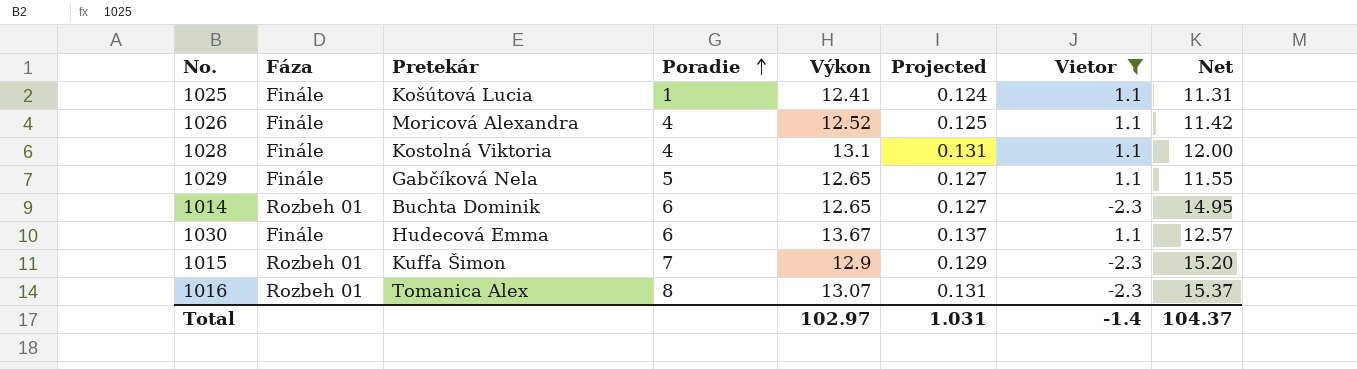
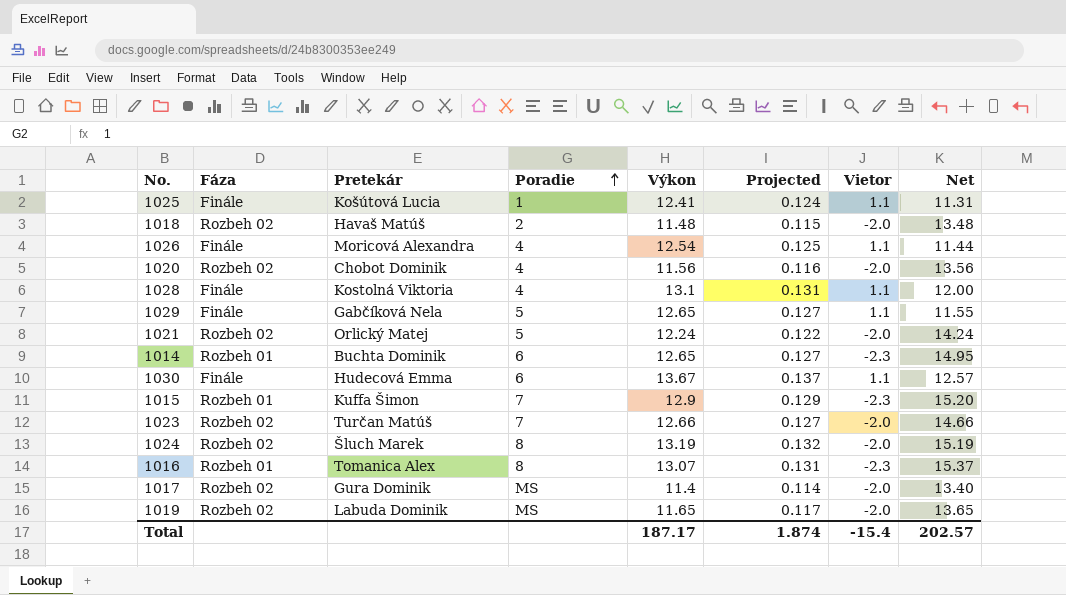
filter: Vietor != -2.0 -> none
1026 | Výkon: 12.52 -> 12.54
1026 | Net: 11.42 -> 11.44
Total | Výkon: 102.97 -> 187.17
Total | Projected: 1.031 -> 1.874
Total | Vietor: -1.4 -> -15.4
Total | Net: 104.37 -> 202.57

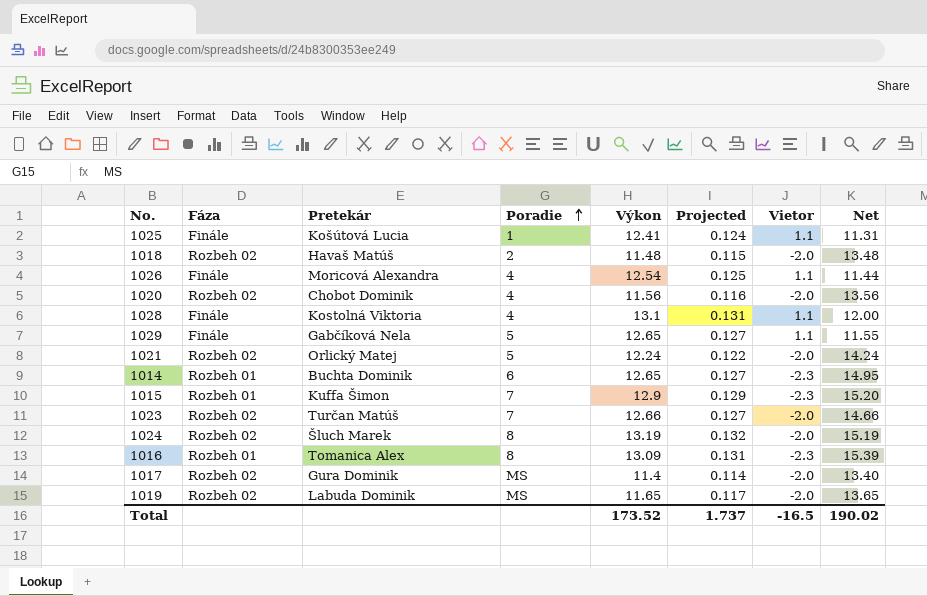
row 1030: Finále | Hudecová Emma | 6 | 13.67 | 0.137 | 1.1 | 12.57 -> none
1016 | Výkon: 13.07 -> 13.09
1016 | Net: 15.37 -> 15.39
Total | Výkon: 187.17 -> 173.52
Total | Projected: 1.874 -> 1.737
Total | Vietor: -15.4 -> -16.5
Total | Net: 202.57 -> 190.02

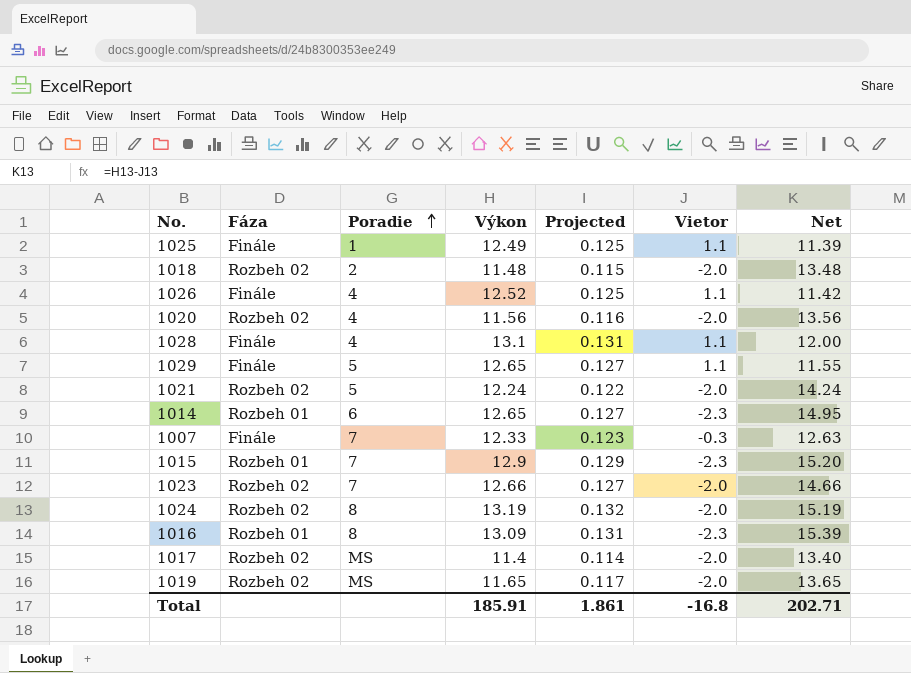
column Pretekár | position: 3 -> none
1025 | Výkon: 12.41 -> 12.49
1025 | Projected: 0.124 -> 0.125
1025 | Net: 11.31 -> 11.39
1026 | Výkon: 12.54 -> 12.52
1026 | Net: 11.44 -> 11.42
row 1007: none -> Finále | 7 | 12.33 | 0.123 | -0.3 | 12.63
Total | Výkon: 173.52 -> 185.91
Total | Projected: 1.737 -> 1.861
Total | Vietor: -16.5 -> -16.8
Total | Net: 190.02 -> 202.71

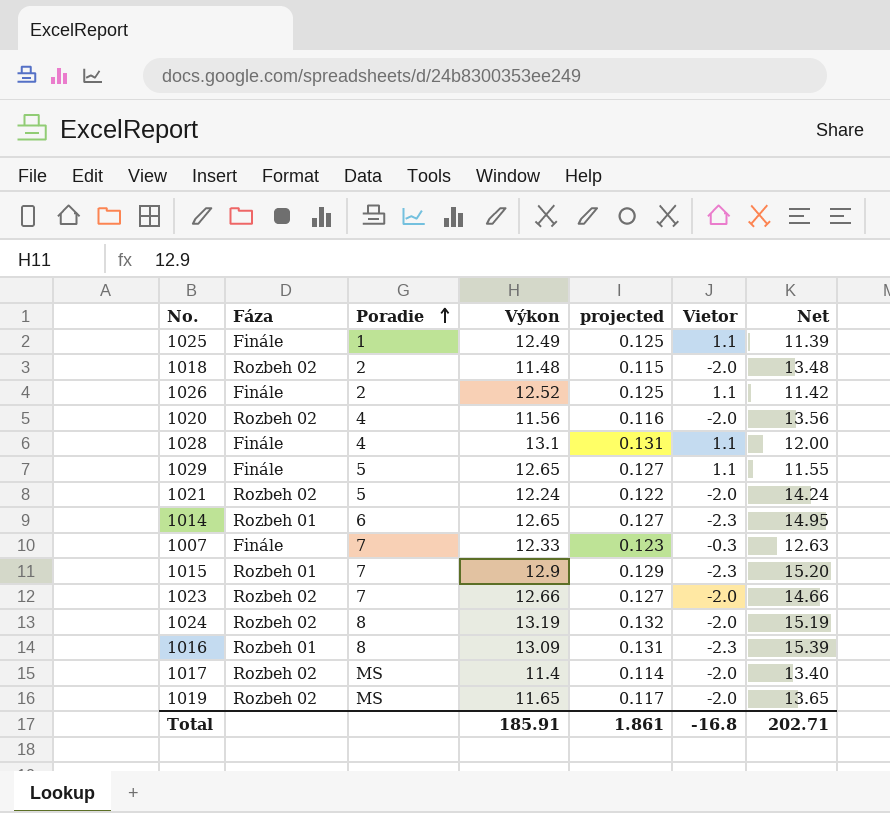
column name: Projected -> projected
1026 | Poradie: 4 -> 2

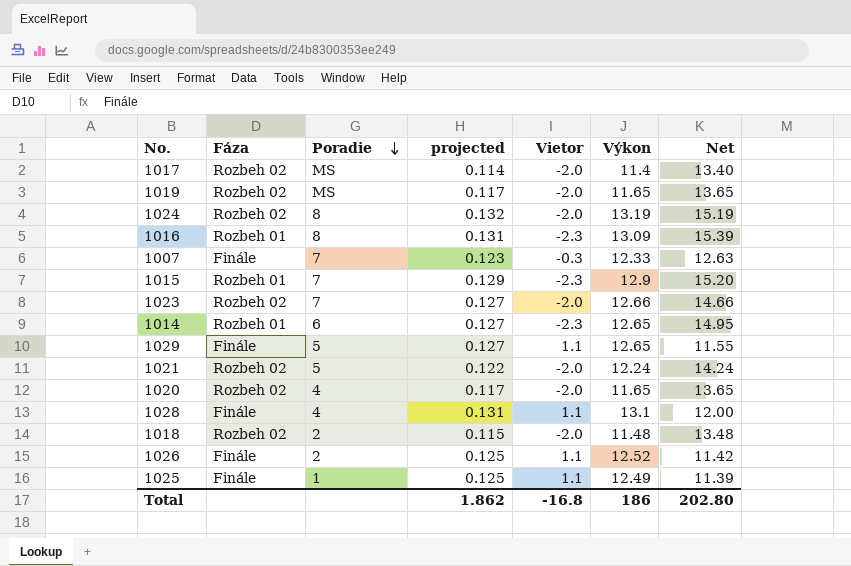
row order: Poradie ascending -> Poradie descending
column Výkon | position: 4 -> 6
1020 | projected: 0.116 -> 0.117
1020 | Výkon: 11.56 -> 11.65
1020 | Net: 13.56 -> 13.65
Total | projected: 1.861 -> 1.862
Total | Výkon: 185.91 -> 186
Total | Net: 202.71 -> 202.80

